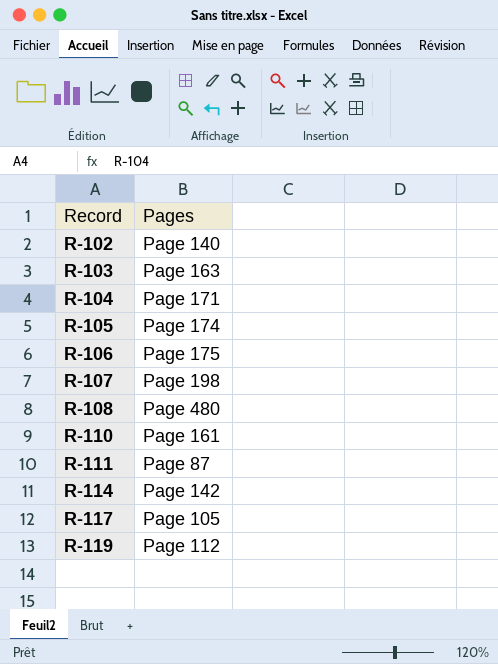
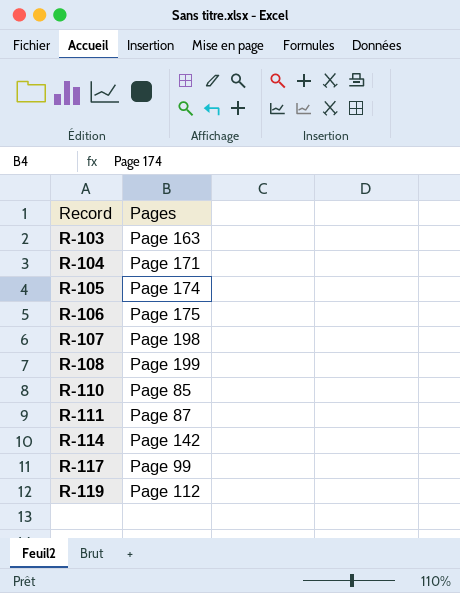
row R-102: Page 140 -> none
R-108 | Pages: Page 480 -> Page 199
R-110 | Pages: Page 161 -> Page 85
R-117 | Pages: Page 105 -> Page 99

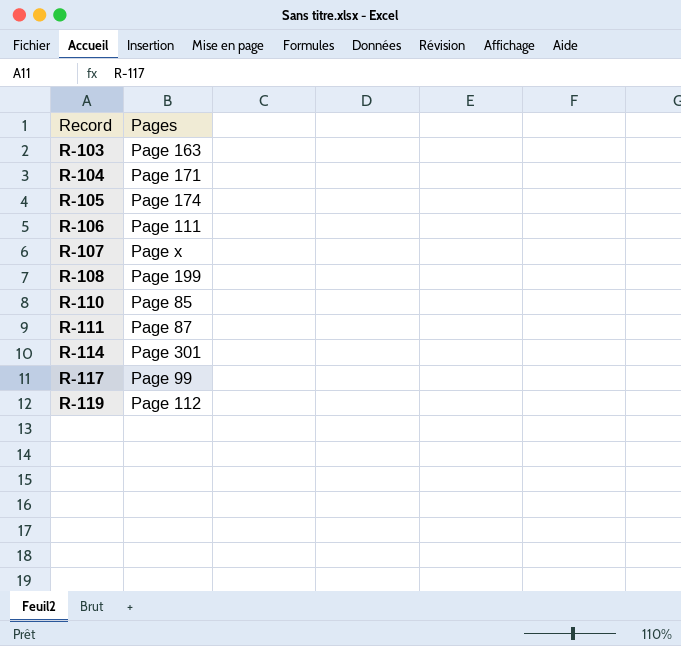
R-106 | Pages: Page 175 -> Page 111
R-107 | Pages: Page 198 -> Page x
R-114 | Pages: Page 142 -> Page 301

